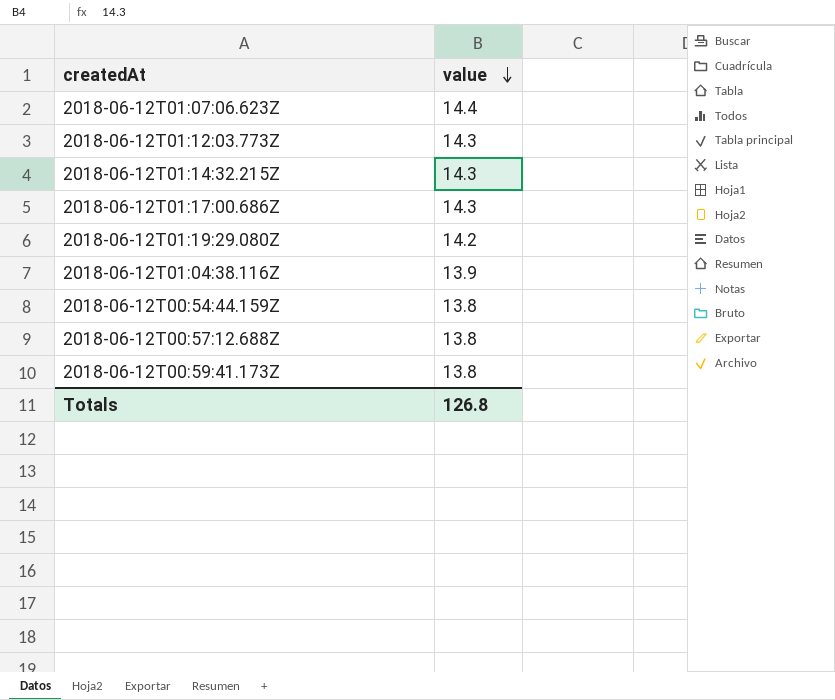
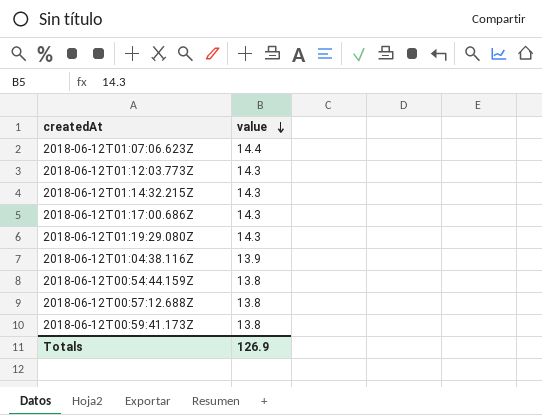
2018-06-12T01:19:29.080Z | value: 14.2 -> 14.3
Totals | value: 126.8 -> 126.9

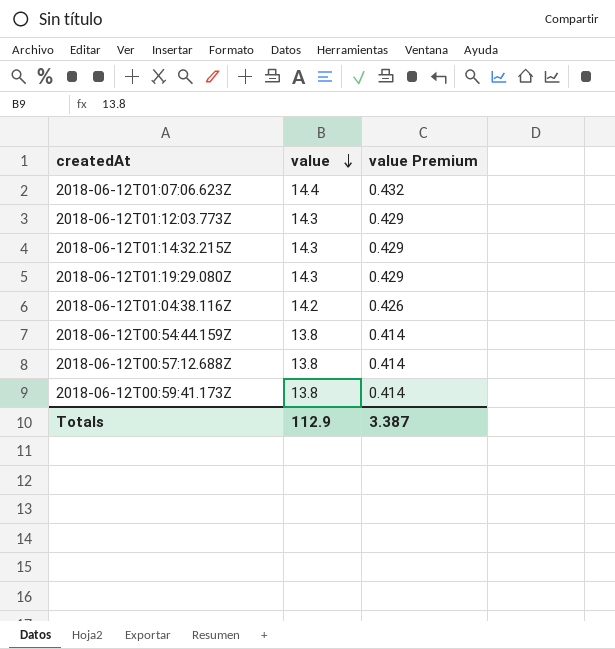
column value Premium | formula: none -> [value] * 0.03
row 2018-06-12T01:17:00.686Z: 14.3 -> none
2018-06-12T01:04:38.116Z | value: 13.9 -> 14.2
Totals | value: 126.9 -> 112.9

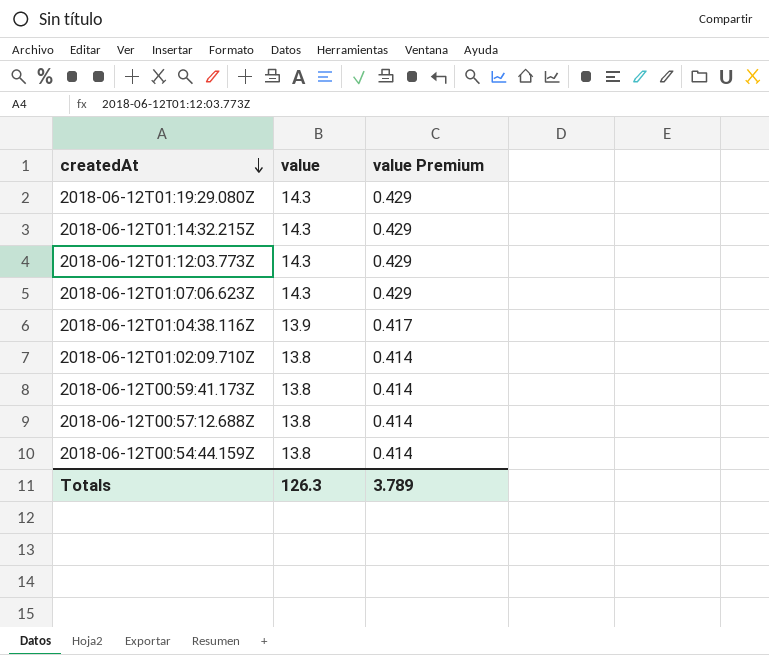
row order: value descending -> createdAt descending
2018-06-12T01:07:06.623Z | value: 14.4 -> 14.3
2018-06-12T01:07:06.623Z | value Premium: 0.432 -> 0.429
2018-06-12T01:04:38.116Z | value: 14.2 -> 13.9
2018-06-12T01:04:38.116Z | value Premium: 0.426 -> 0.417
row 2018-06-12T01:02:09.710Z: none -> 13.8 | 0.414
Totals | value: 112.9 -> 126.3
Totals | value Premium: 3.387 -> 3.789

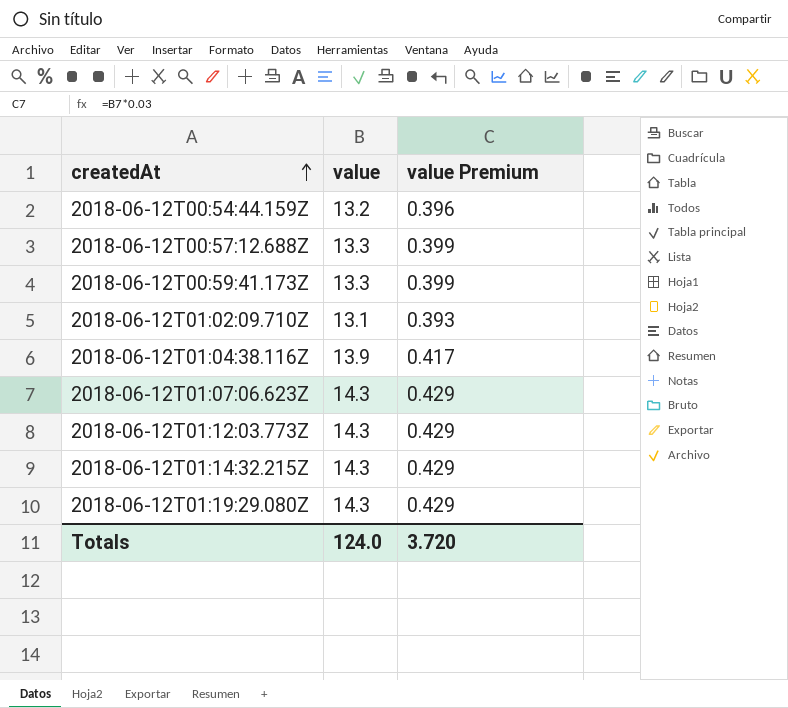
row order: createdAt descending -> createdAt ascending
2018-06-12T00:54:44.159Z | value: 13.8 -> 13.2
2018-06-12T00:54:44.159Z | value Premium: 0.414 -> 0.396
2018-06-12T00:57:12.688Z | value: 13.8 -> 13.3
2018-06-12T00:57:12.688Z | value Premium: 0.414 -> 0.399
2018-06-12T00:59:41.173Z | value: 13.8 -> 13.3
2018-06-12T00:59:41.173Z | value Premium: 0.414 -> 0.399
2018-06-12T01:02:09.710Z | value: 13.8 -> 13.1
2018-06-12T01:02:09.710Z | value Premium: 0.414 -> 0.393
Totals | value: 126.3 -> 124.0
Totals | value Premium: 3.789 -> 3.720

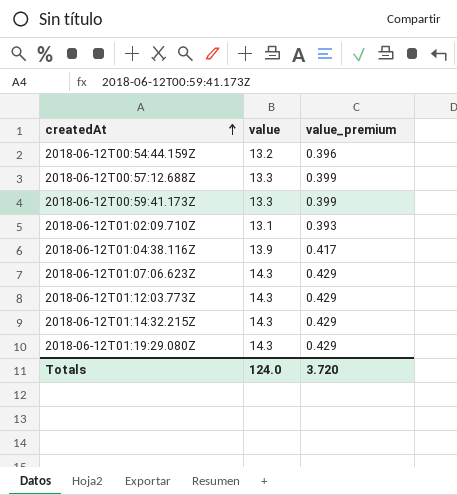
column name: value Premium -> value_premium

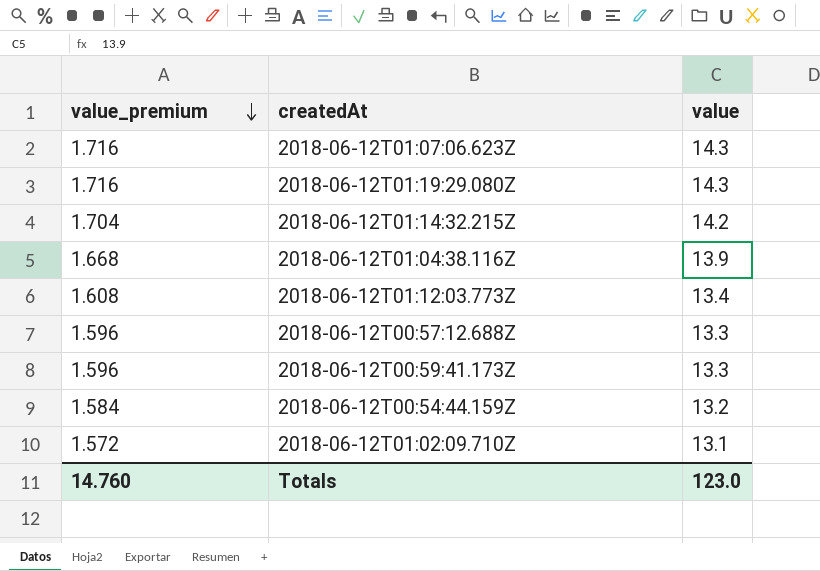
row order: createdAt ascending -> value_premium descending
column value_premium | formula: [value] * 0.03 -> [value] * 0.12
column value_premium | position: 3 -> 1
2018-06-12T01:14:32.215Z | value: 14.3 -> 14.2
2018-06-12T01:12:03.773Z | value: 14.3 -> 13.4
Totals | value_premium: 3.720 -> 14.760
Totals | value: 124.0 -> 123.0

